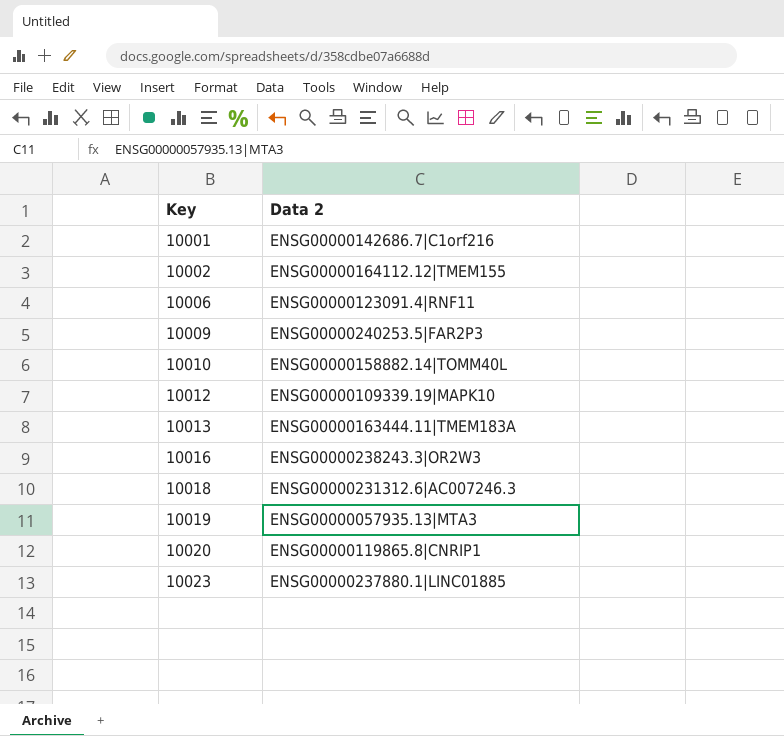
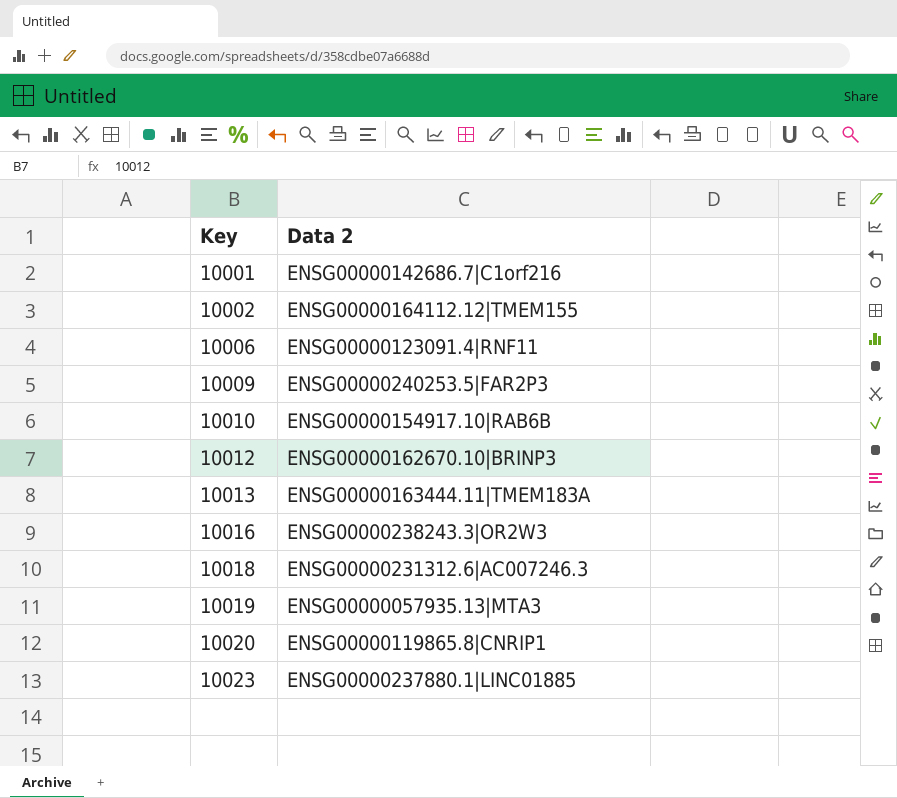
10010 | Data 2: ENSG00000158882.14|TOMM40L -> ENSG00000154917.10|RAB6B
10012 | Data 2: ENSG00000109339.19|MAPK10 -> ENSG00000162670.10|BRINP3

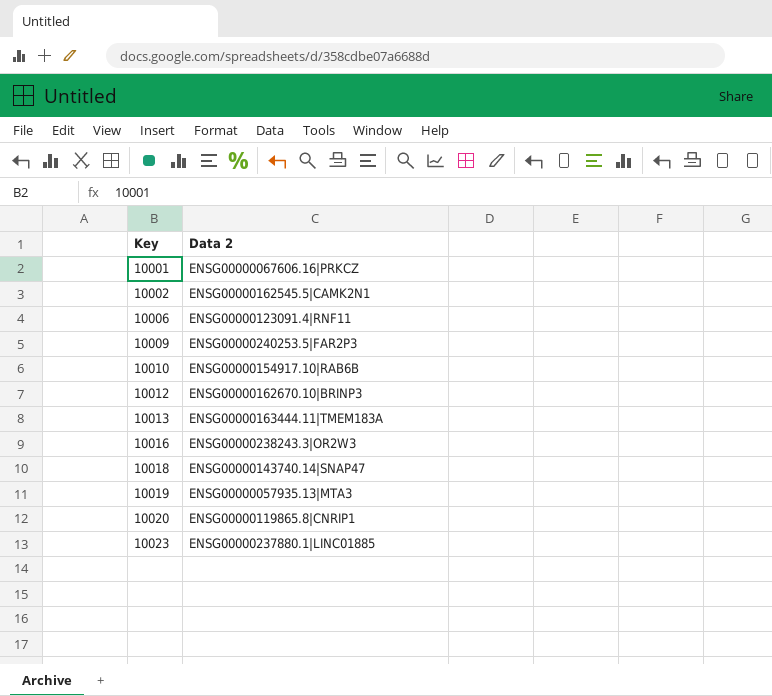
10001 | Data 2: ENSG00000142686.7|C1orf216 -> ENSG00000067606.16|PRKCZ
10002 | Data 2: ENSG00000164112.12|TMEM155 -> ENSG00000162545.5|CAMK2N1
10018 | Data 2: ENSG00000231312.6|AC007246.3 -> ENSG00000143740.14|SNAP47

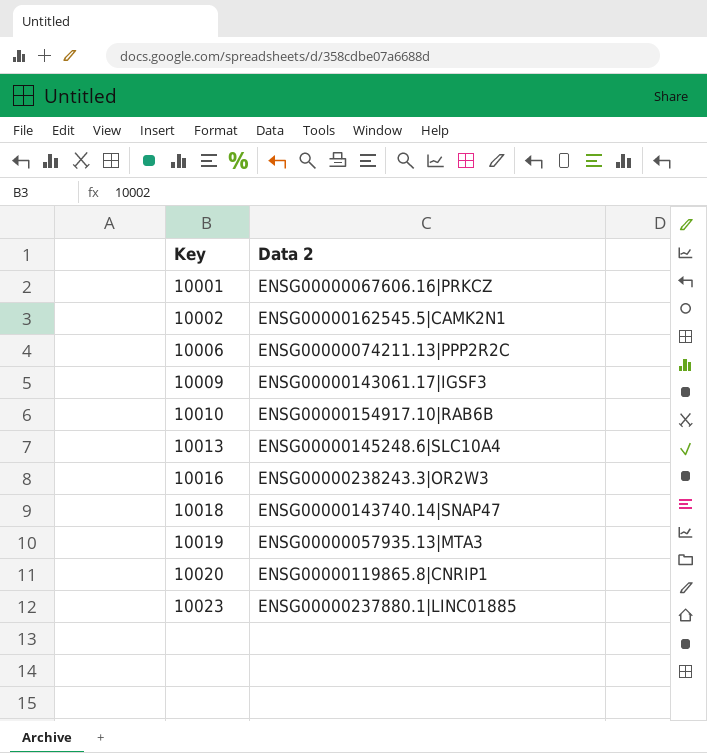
row 10012: ENSG00000162670.10|BRINP3 -> none
10006 | Data 2: ENSG00000123091.4|RNF11 -> ENSG00000074211.13|PPP2R2C
10009 | Data 2: ENSG00000240253.5|FAR2P3 -> ENSG00000143061.17|IGSF3
10013 | Data 2: ENSG00000163444.11|TMEM183A -> ENSG00000145248.6|SLC10A4

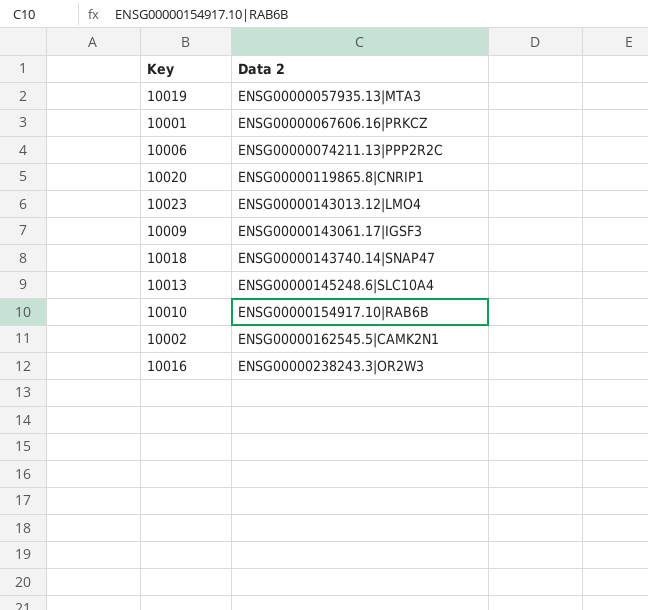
row order: Key ascending -> Data 2 ascending
10023 | Data 2: ENSG00000237880.1|LINC01885 -> ENSG00000143013.12|LMO4

